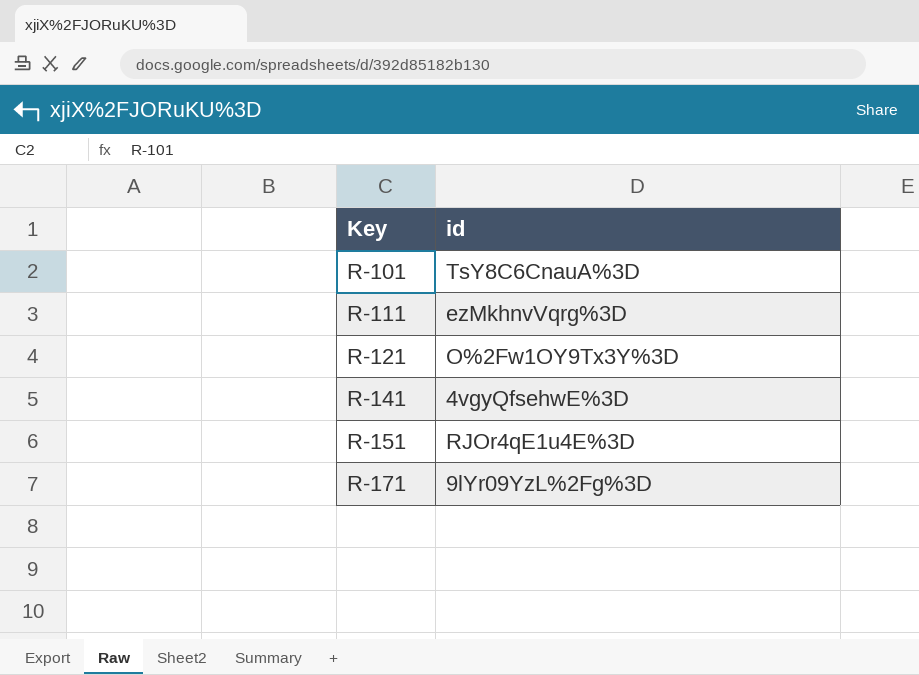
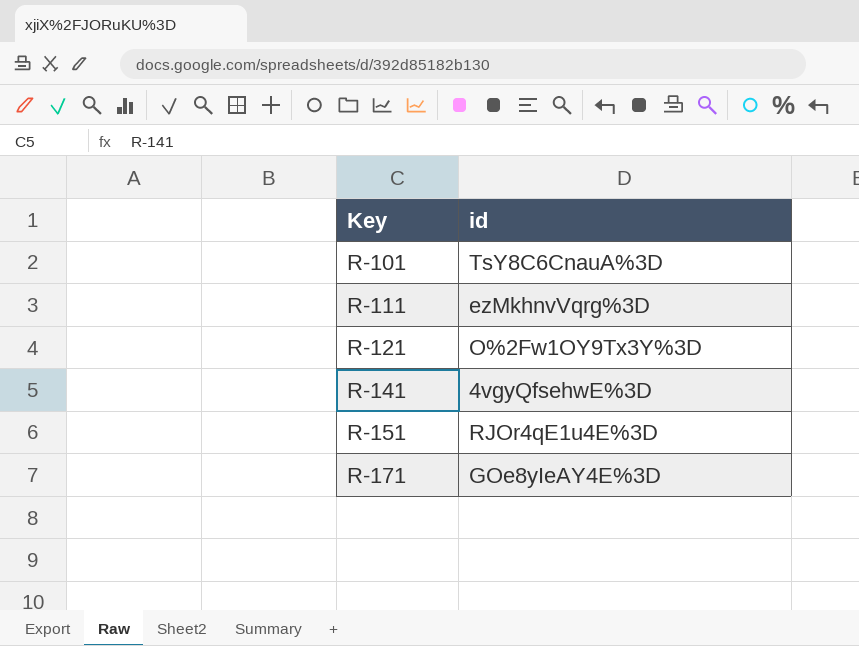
R-171 | id: 9lYr09YzL%2Fg%3D -> GOe8yIeAY4E%3D

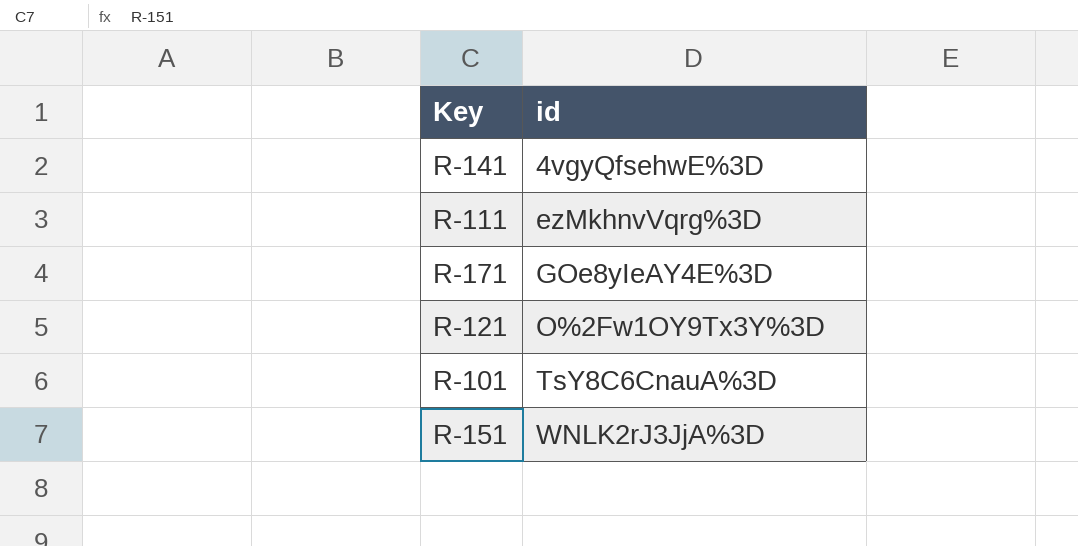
row order: Key ascending -> id ascending
R-151 | id: RJOr4qE1u4E%3D -> WNLK2rJ3JjA%3D

